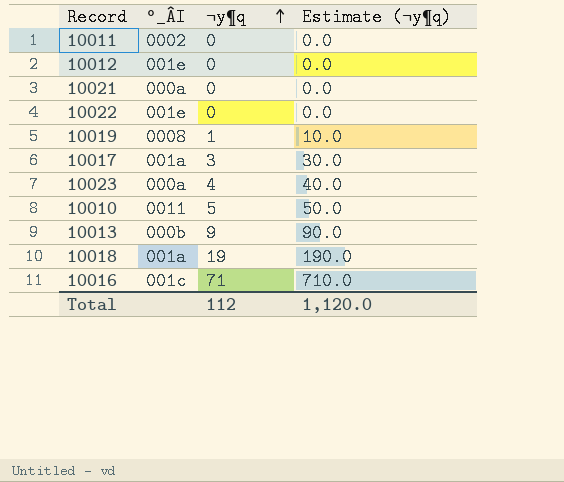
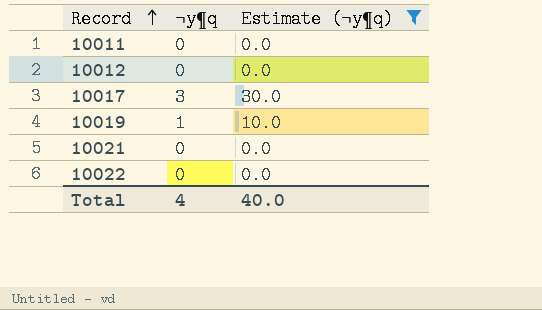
filter: none -> Estimate (¬y¶q) <= 30.0
row order: ¬y¶q ascending -> Record ascending
column °_ÂI | position: 2 -> none
Total | ¬y¶q: 112 -> 4
Total | Estimate (¬y¶q): 1,120.0 -> 40.0

